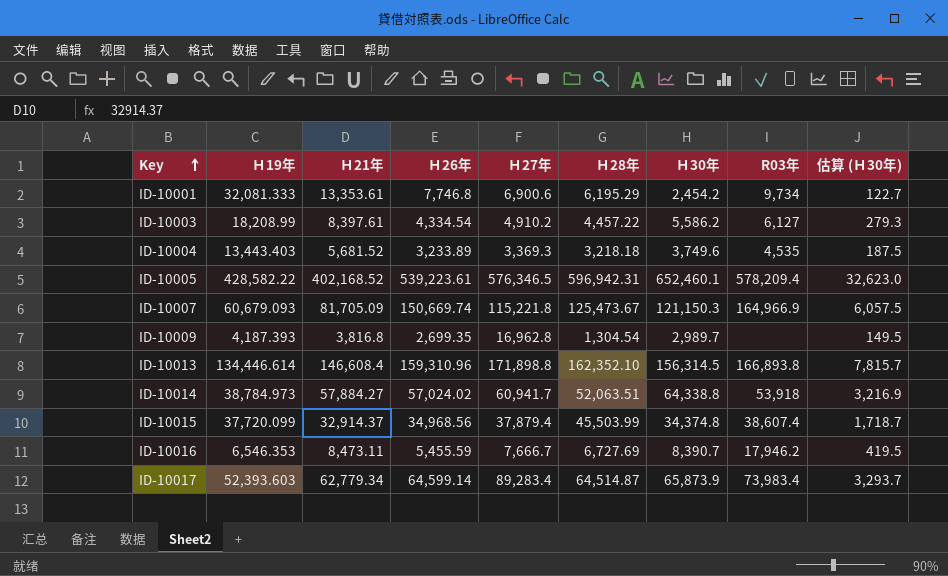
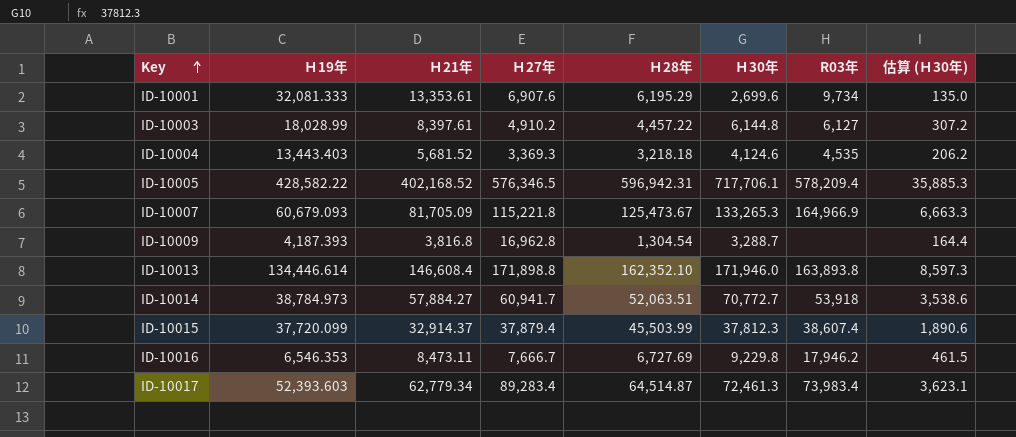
column Ｈ26年 | position: 4 -> none
ID-10001 | Ｈ27年: 6,900.6 -> 6,907.6
ID-10001 | Ｈ30年: 2,454.2 -> 2,699.6
ID-10001 | 估算 (Ｈ30年): 122.7 -> 135.0
ID-10003 | Ｈ19年: 18,208.99 -> 18,028.99
ID-10003 | Ｈ30年: 5,586.2 -> 6,144.8
ID-10003 | 估算 (Ｈ30年): 279.3 -> 307.2
ID-10004 | Ｈ30年: 3,749.6 -> 4,124.6
ID-10004 | 估算 (Ｈ30年): 187.5 -> 206.2
ID-10005 | Ｈ30年: 652,460.1 -> 717,706.1
ID-10005 | 估算 (Ｈ30年): 32,623.0 -> 35,885.3
ID-10007 | Ｈ30年: 121,150.3 -> 133,265.3
ID-10007 | 估算 (Ｈ30年): 6,057.5 -> 6,663.3
ID-10009 | Ｈ30年: 2,989.7 -> 3,288.7
ID-10009 | 估算 (Ｈ30年): 149.5 -> 164.4
ID-10013 | Ｈ30年: 156,314.5 -> 171,946.0
ID-10013 | R03年: 166,893.8 -> 163,893.8
ID-10013 | 估算 (Ｈ30年): 7,815.7 -> 8,597.3
ID-10014 | Ｈ30年: 64,338.8 -> 70,772.7
ID-10014 | 估算 (Ｈ30年): 3,216.9 -> 3,538.6
ID-10015 | Ｈ30年: 34,374.8 -> 37,812.3
ID-10015 | 估算 (Ｈ30年): 1,718.7 -> 1,890.6
ID-10016 | Ｈ30年: 8,390.7 -> 9,229.8
ID-10016 | 估算 (Ｈ30年): 419.5 -> 461.5
ID-10017 | Ｈ30年: 65,873.9 -> 72,461.3
ID-10017 | 估算 (Ｈ30年): 3,293.7 -> 3,623.1

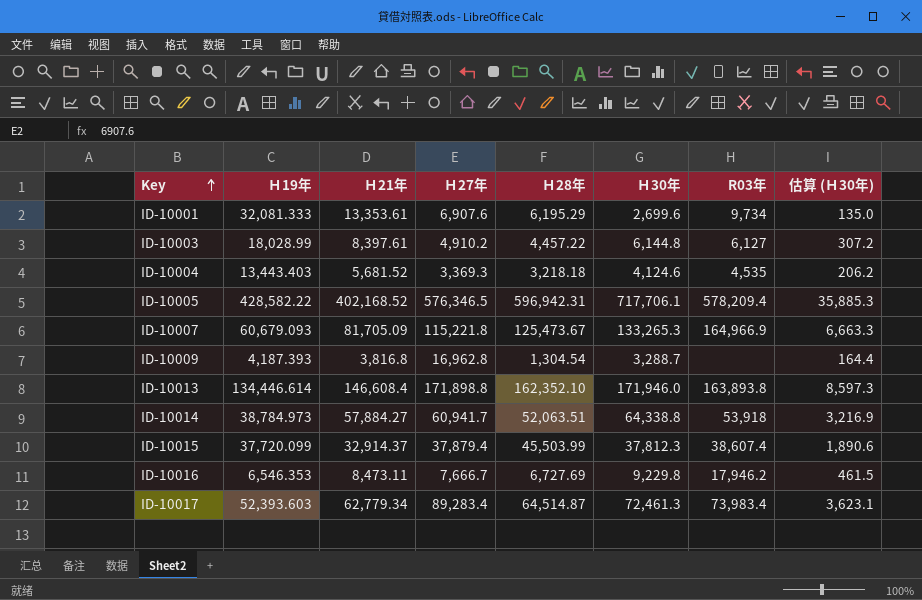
ID-10014 | Ｈ30年: 70,772.7 -> 64,338.8
ID-10014 | 估算 (Ｈ30年): 3,538.6 -> 3,216.9

